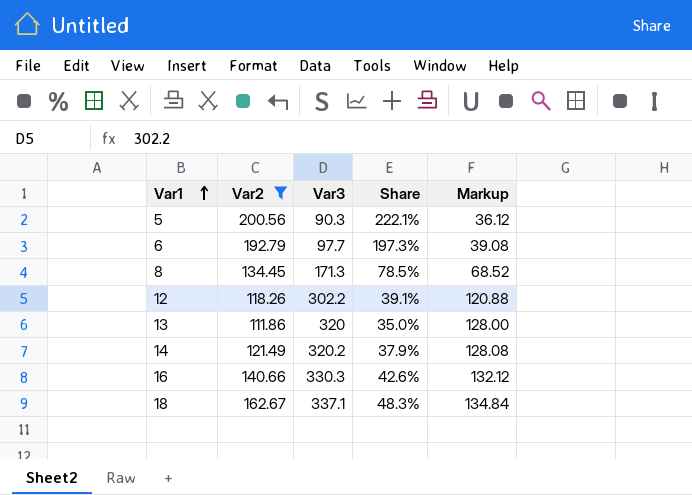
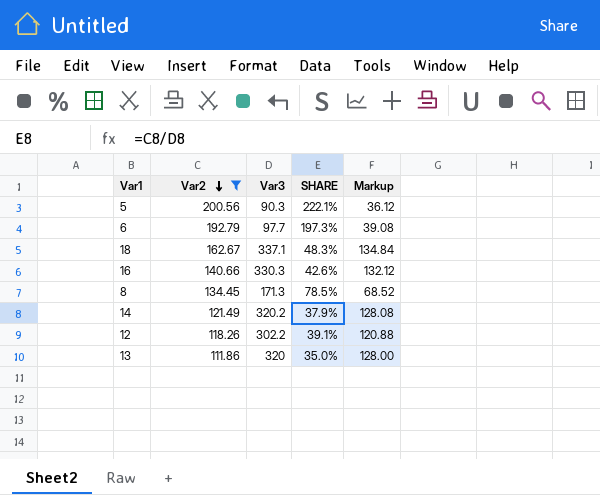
row order: Var1 ascending -> Var2 descending
column name: Share -> SHARE

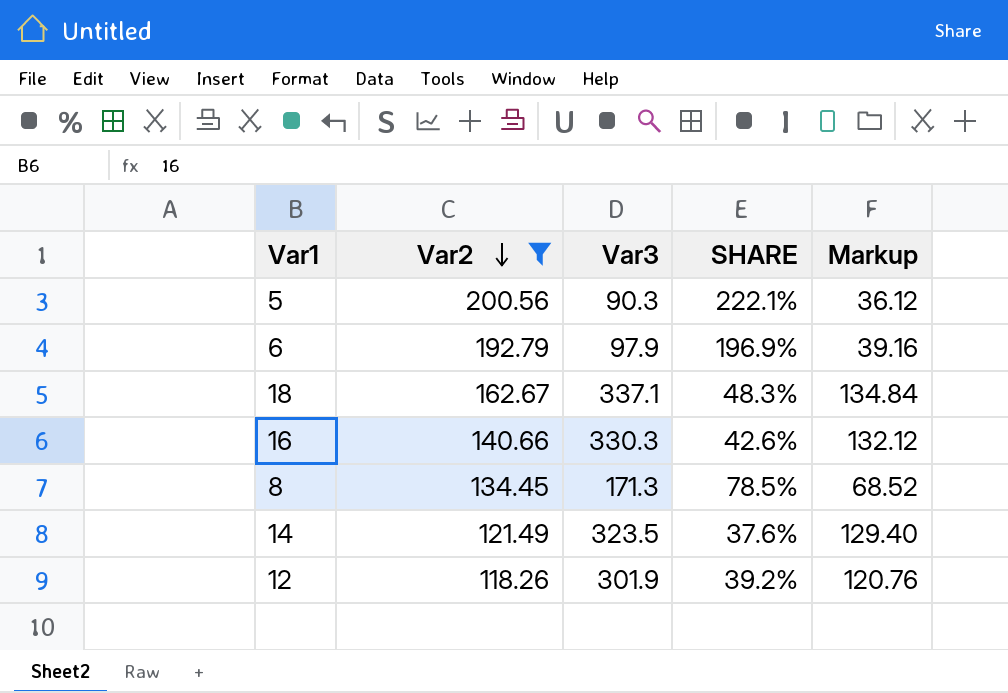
row 13: 111.86 | 320 | 35.0% | 128.00 -> none
6 | Var3: 97.7 -> 97.9
6 | SHARE: 197.3% -> 196.9%
6 | Markup: 39.08 -> 39.16
14 | Var3: 320.2 -> 323.5
14 | SHARE: 37.9% -> 37.6%
14 | Markup: 128.08 -> 129.40
12 | Var3: 302.2 -> 301.9
12 | SHARE: 39.1% -> 39.2%
12 | Markup: 120.88 -> 120.76

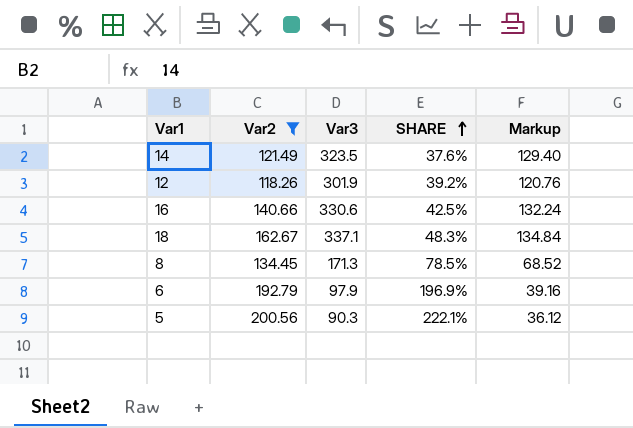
row order: Var2 descending -> SHARE ascending
16 | Var3: 330.3 -> 330.6
16 | SHARE: 42.6% -> 42.5%
16 | Markup: 132.12 -> 132.24

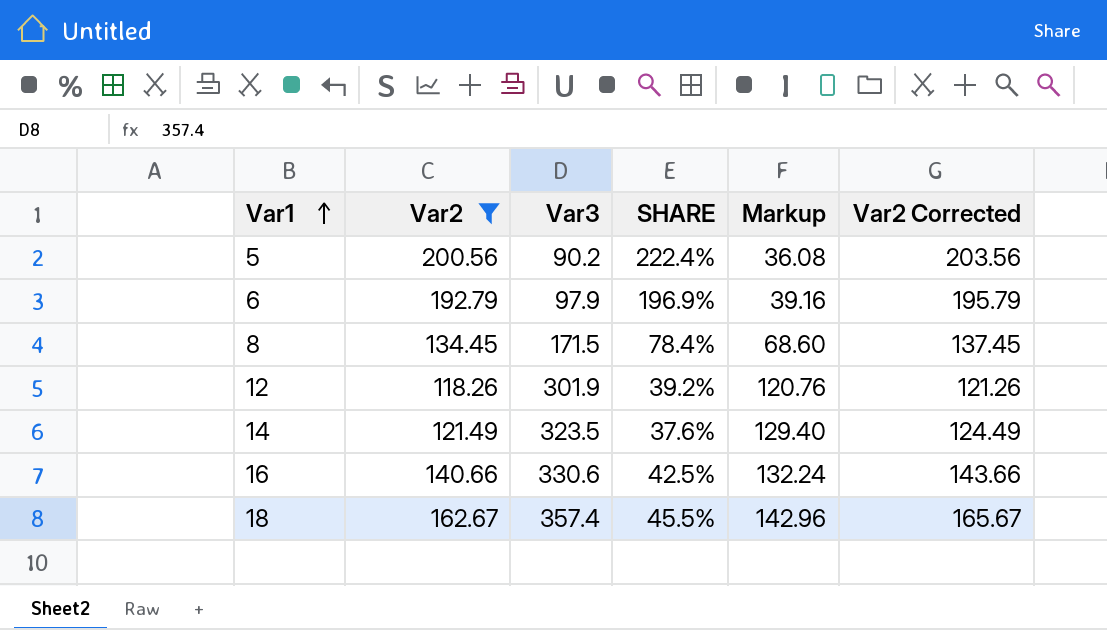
row order: SHARE ascending -> Var1 ascending
column Var2 Corrected | formula: none -> [Var2] + 3
5 | Var3: 90.3 -> 90.2
5 | SHARE: 222.1% -> 222.4%
5 | Markup: 36.12 -> 36.08
8 | Var3: 171.3 -> 171.5
8 | SHARE: 78.5% -> 78.4%
8 | Markup: 68.52 -> 68.60
18 | Var3: 337.1 -> 357.4
18 | SHARE: 48.3% -> 45.5%
18 | Markup: 134.84 -> 142.96

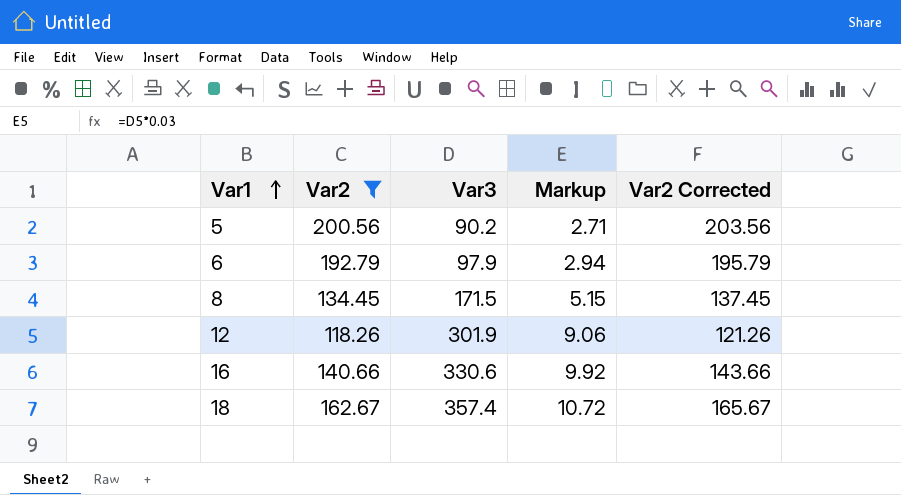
column SHARE | formula: [Var2] / [Var3] -> none
column Markup | formula: [Var3] * 0.4 -> [Var3] * 0.03
row 14: 121.49 | 323.5 | 37.6% | 129.40 | 124.49 -> none

